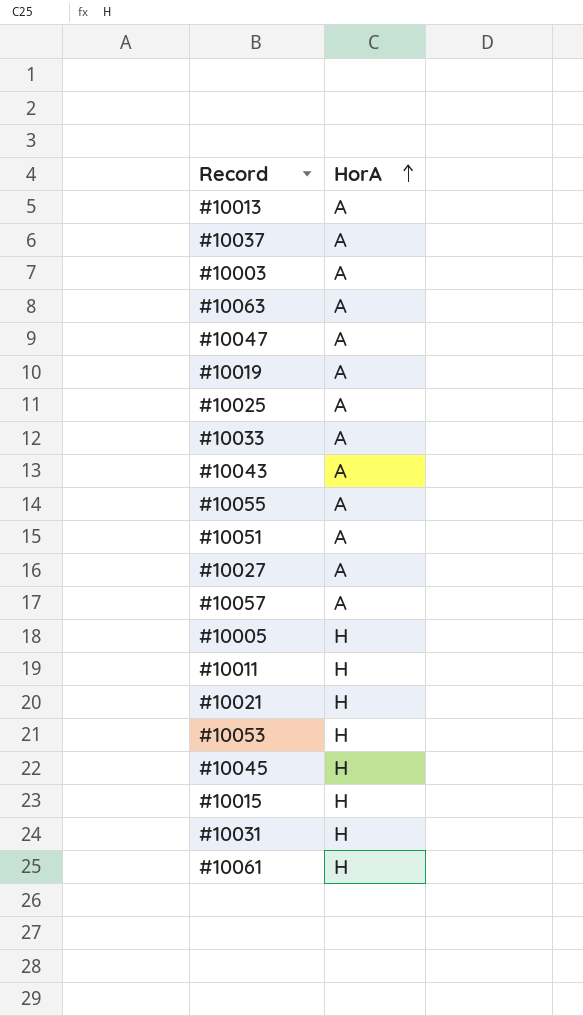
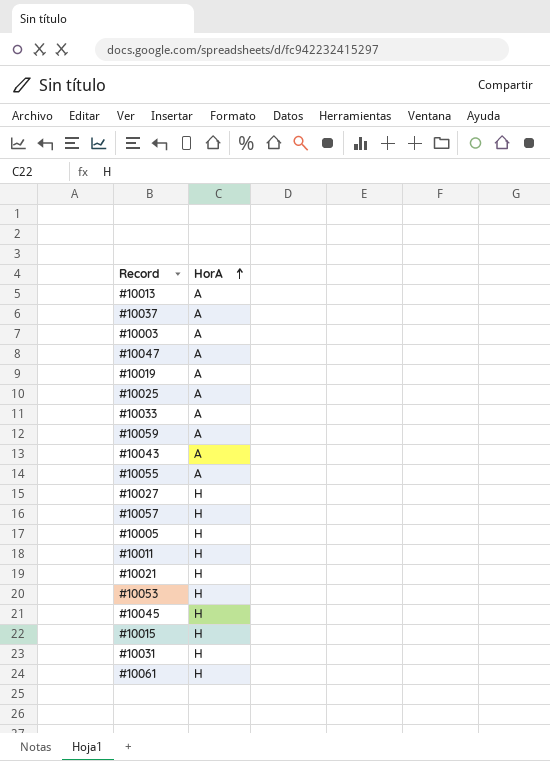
row #10063: A -> none
row #10051: A -> none
row #10059: none -> A
#10027 | HorA: A -> H
#10057 | HorA: A -> H

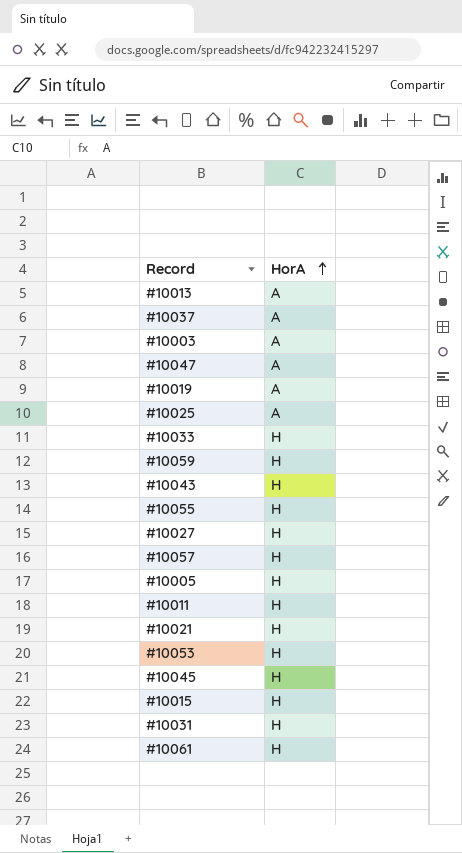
#10033 | HorA: A -> H
#10059 | HorA: A -> H
#10043 | HorA: A -> H
#10055 | HorA: A -> H

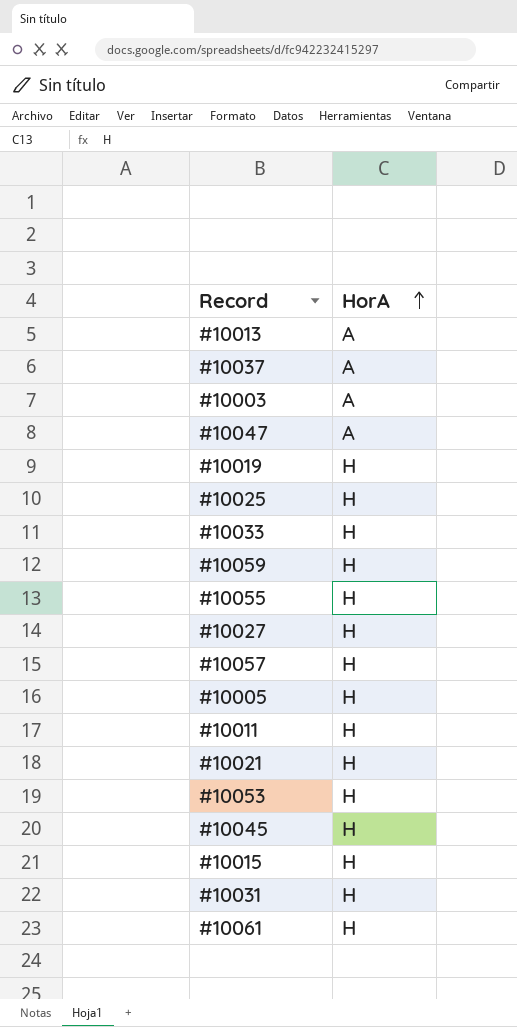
row #10043: H -> none
#10019 | HorA: A -> H
#10025 | HorA: A -> H

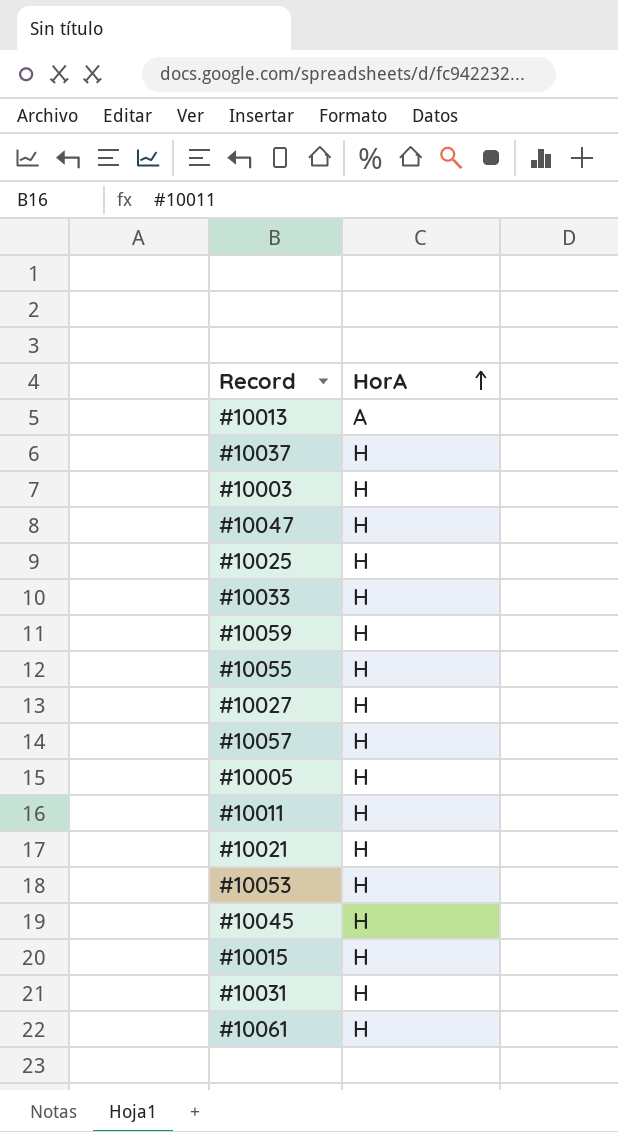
row #10019: H -> none
#10037 | HorA: A -> H
#10003 | HorA: A -> H
#10047 | HorA: A -> H

